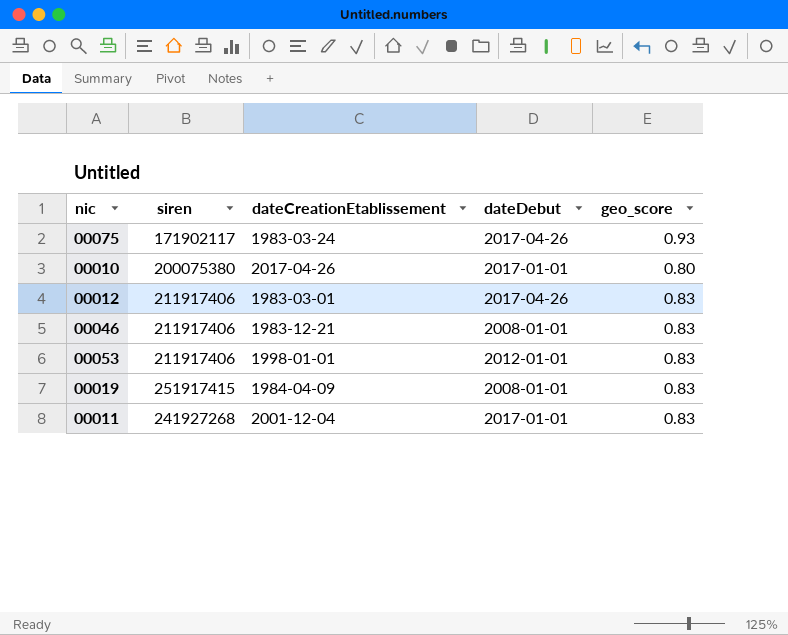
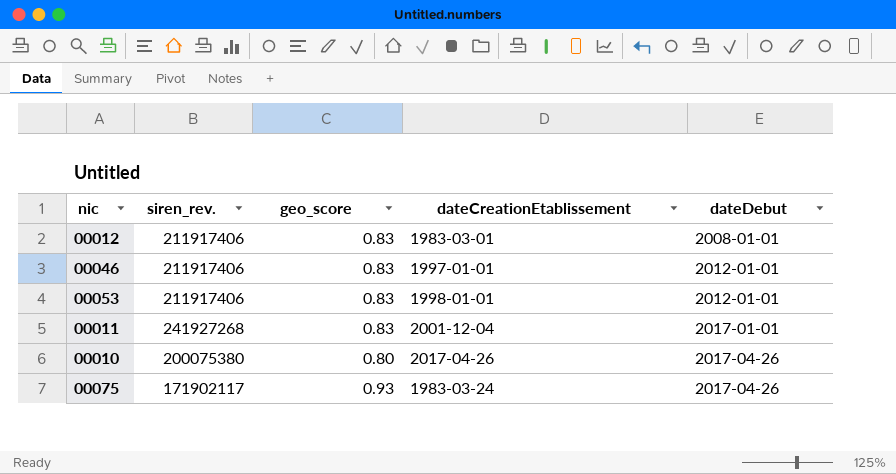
row order: none -> dateDebut ascending
column name: siren -> siren_rev.
column geo_score | position: 5 -> 3
row 00019: 251917415 | 1984-04-09 | 2008-01-01 | 0.83 -> none
00012 | dateDebut: 2017-04-26 -> 2008-01-01
00046 | dateCreationEtablissement: 1983-12-21 -> 1997-01-01
00046 | dateDebut: 2008-01-01 -> 2012-01-01
00010 | dateDebut: 2017-01-01 -> 2017-04-26

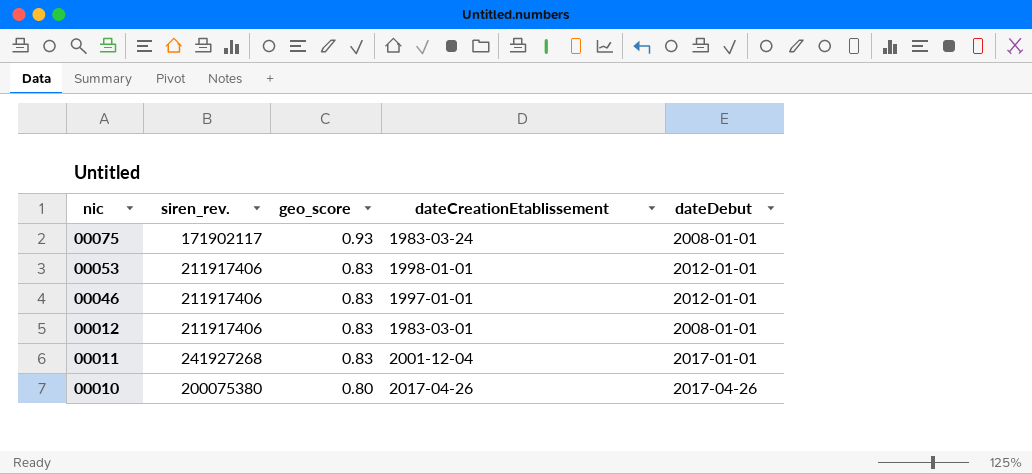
row order: dateDebut ascending -> nic descending
00075 | dateDebut: 2017-04-26 -> 2008-01-01

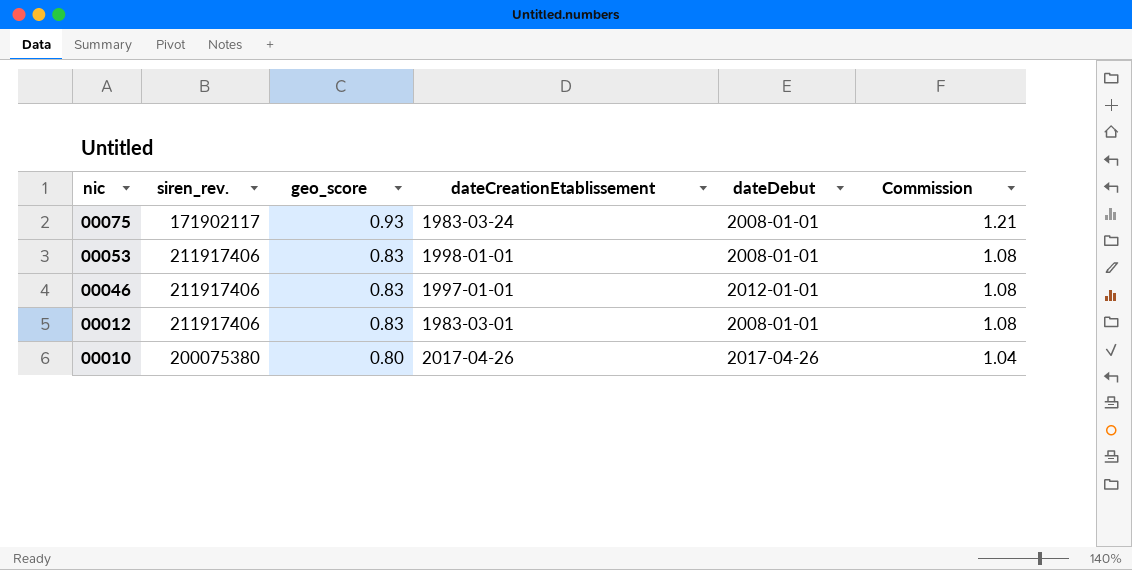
column Commission | formula: none -> [geo_score] * 1.3
row 00011: 241927268 | 0.83 | 2001-12-04 | 2017-01-01 -> none
00053 | dateDebut: 2012-01-01 -> 2008-01-01

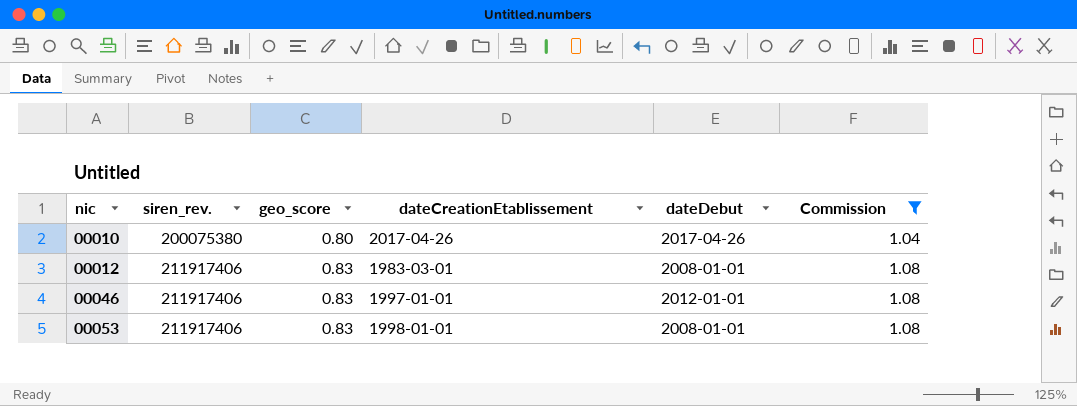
filter: none -> Commission != 1.21
row order: nic descending -> nic ascending

